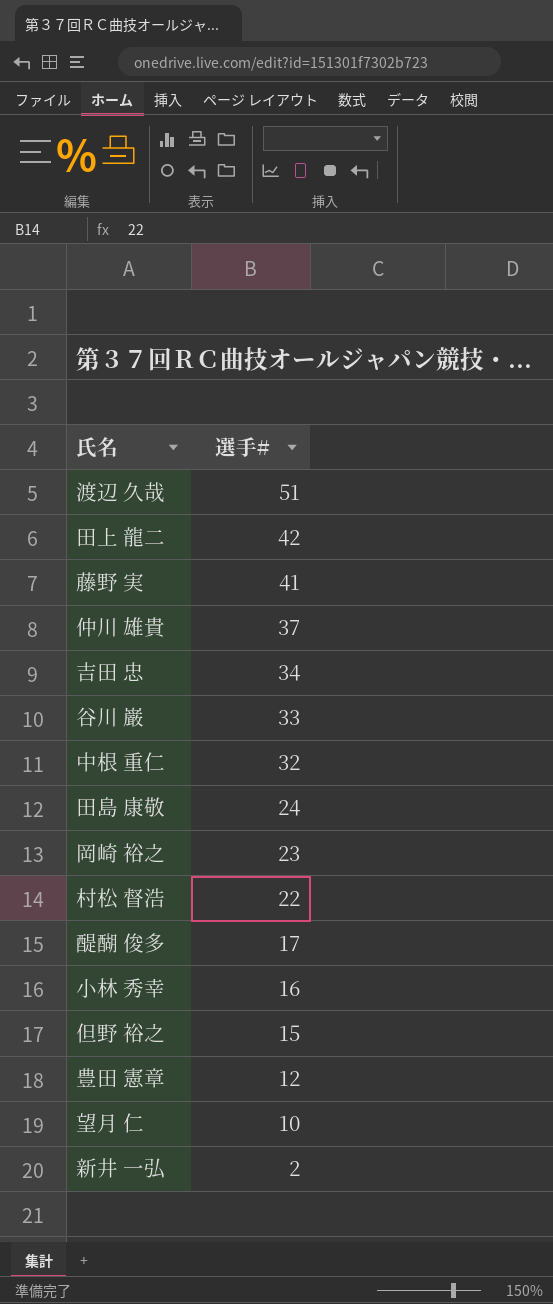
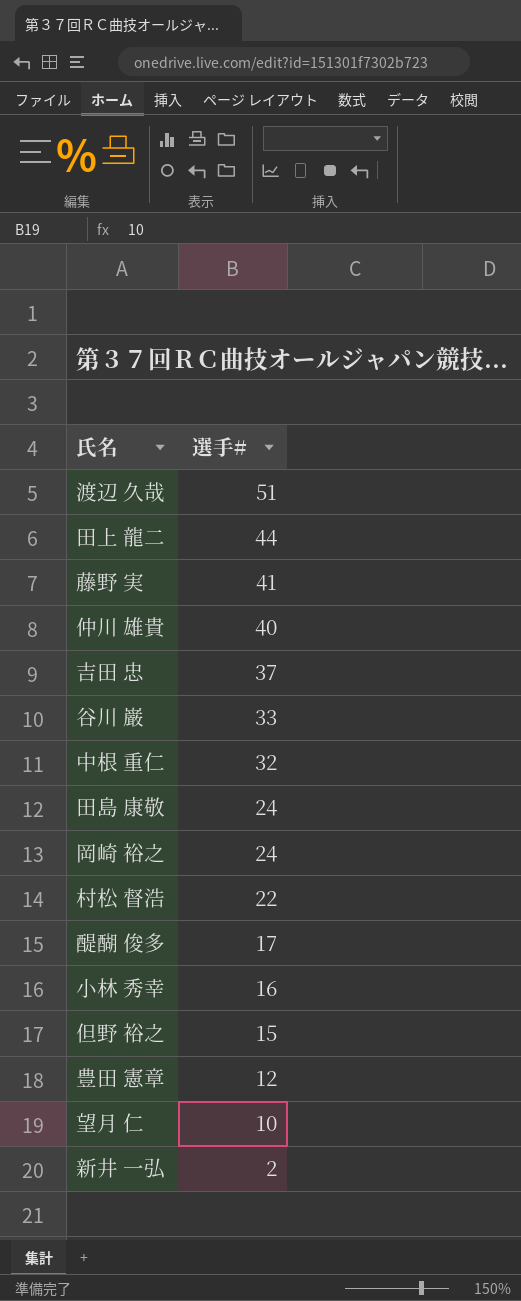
田上 龍二 | 選手#: 42 -> 44
仲川 雄貴 | 選手#: 37 -> 40
吉田 忠 | 選手#: 34 -> 37
岡崎 裕之 | 選手#: 23 -> 24

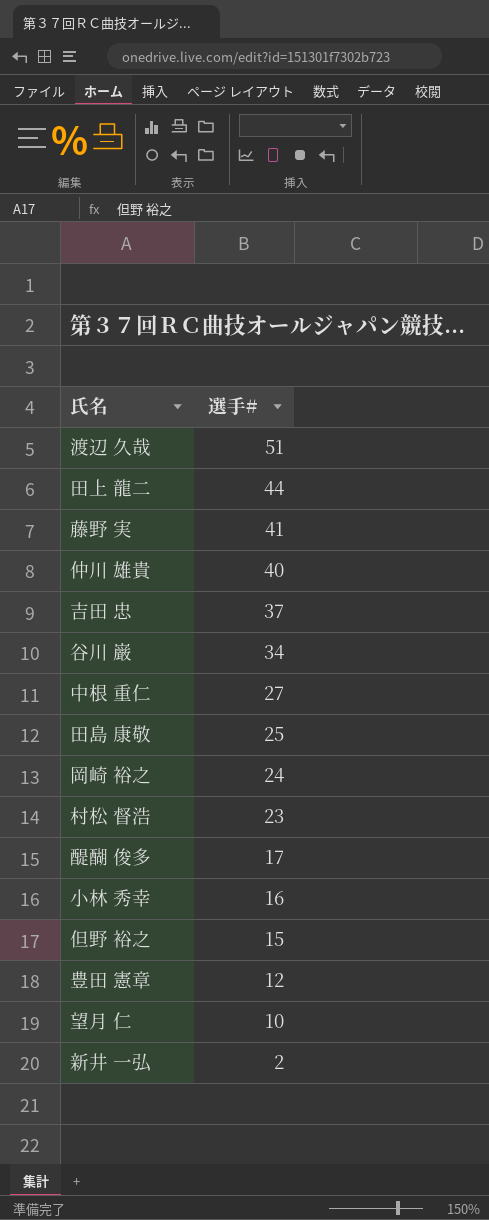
谷川 巌 | 選手#: 33 -> 34
中根 重仁 | 選手#: 32 -> 27
田島 康敬 | 選手#: 24 -> 25
村松 督浩 | 選手#: 22 -> 23

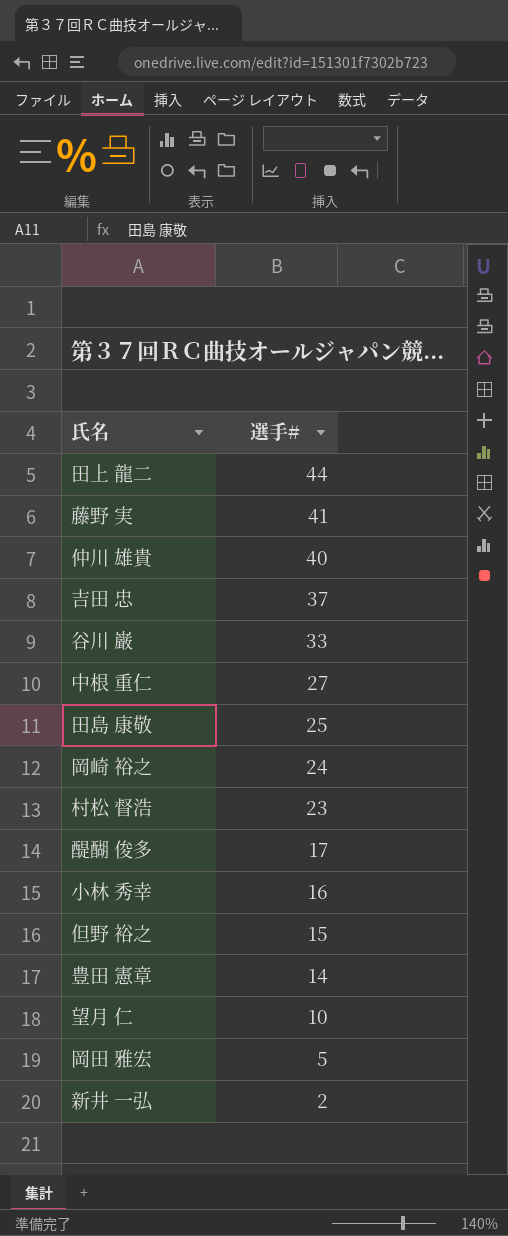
row 渡辺 久哉: 51 -> none
谷川 巌 | 選手#: 34 -> 33
豊田 憲章 | 選手#: 12 -> 14
row 岡田 雅宏: none -> 5

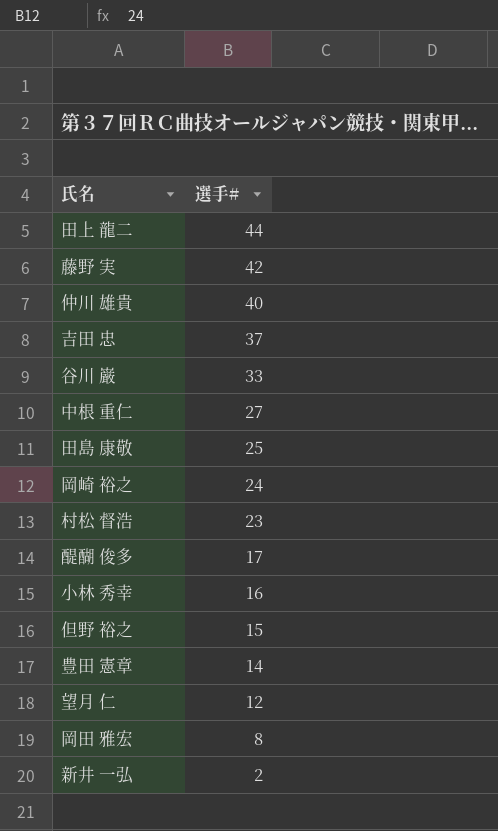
藤野 実 | 選手#: 41 -> 42
望月 仁 | 選手#: 10 -> 12
岡田 雅宏 | 選手#: 5 -> 8

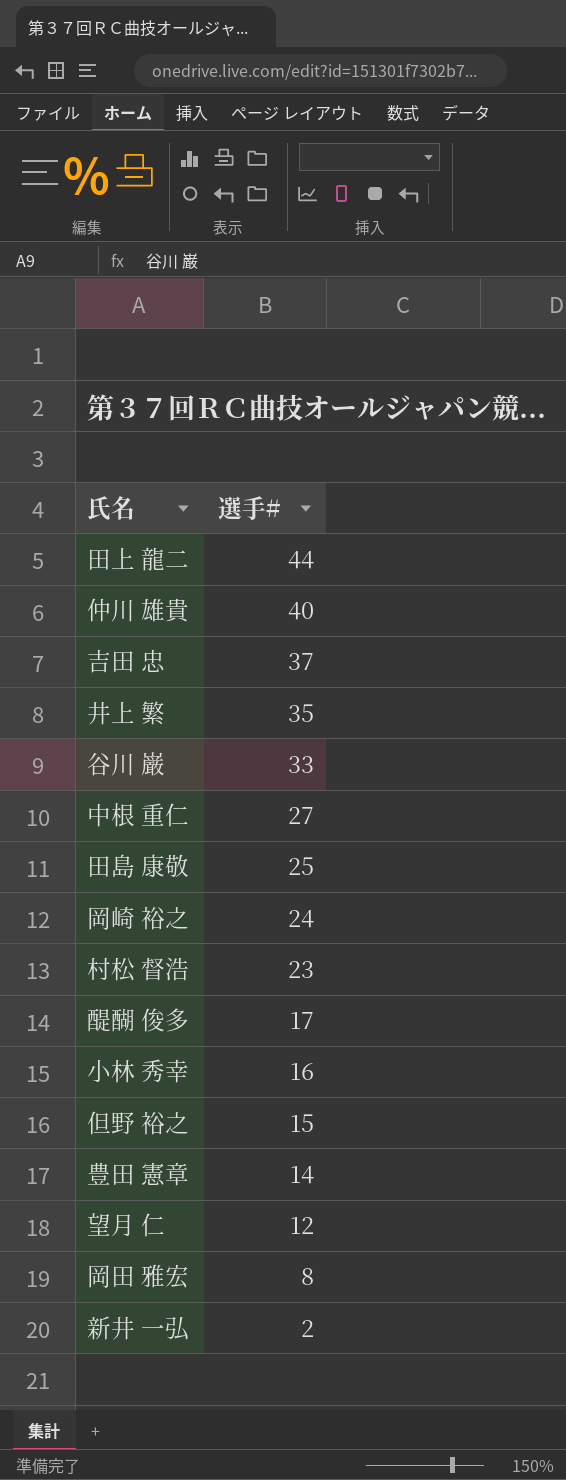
row 藤野 実: 42 -> none
row 井上 繁: none -> 35

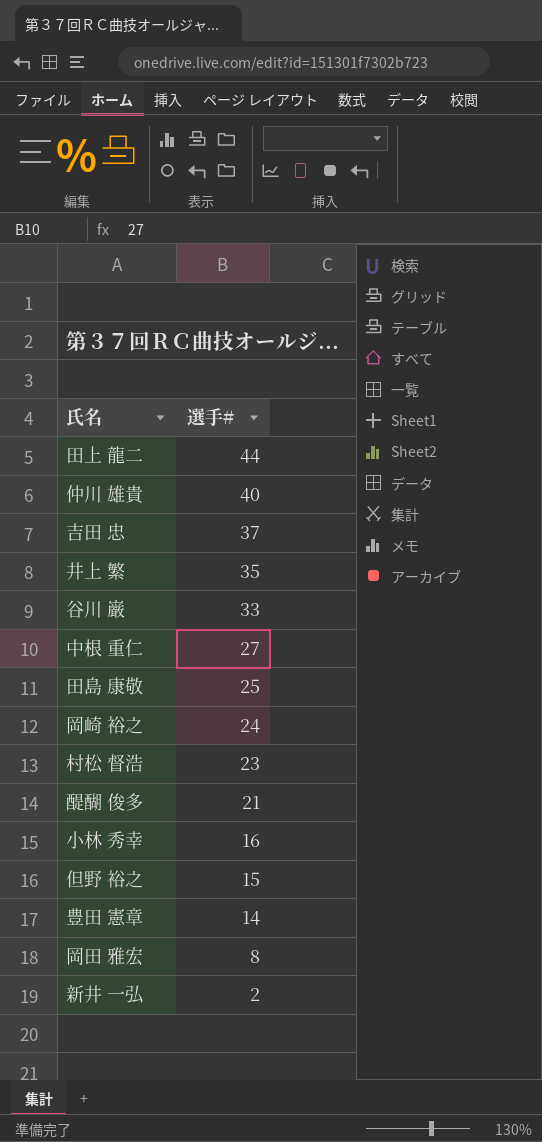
row 望月 仁: 12 -> none
醍醐 俊多 | 選手#: 17 -> 21

